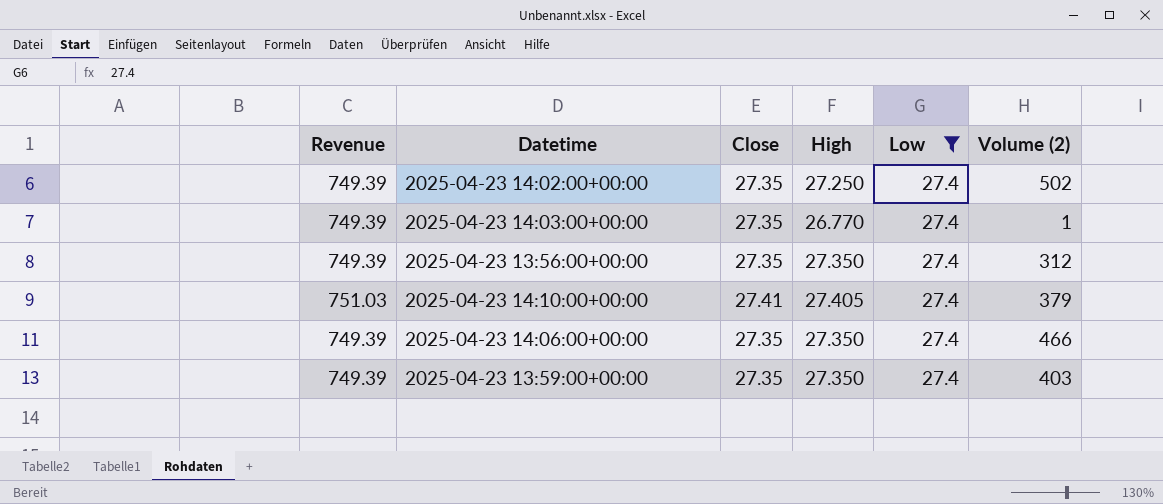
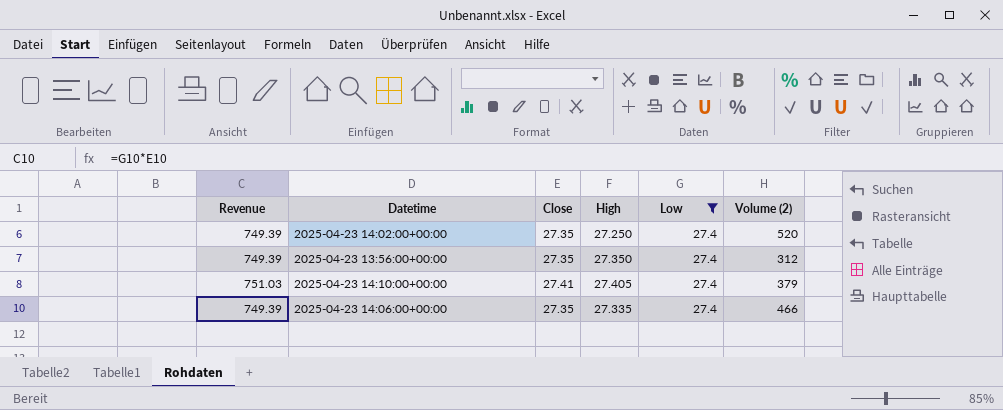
row 2025-04-23 14:03:00+00:00: 749.39 | 27.35 | 26.770 | 27.4 | 1 -> none
row 2025-04-23 13:59:00+00:00: 749.39 | 27.35 | 27.350 | 27.4 | 403 -> none
2025-04-23 14:02:00+00:00 | Volume (2): 502 -> 520
2025-04-23 14:06:00+00:00 | High: 27.350 -> 27.335

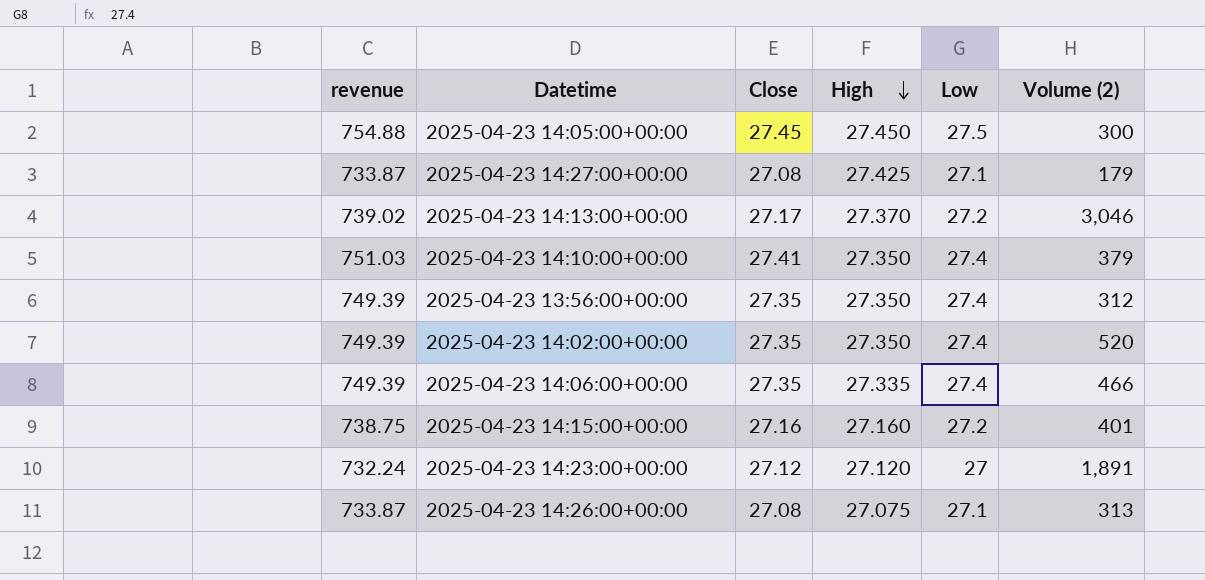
filter: Low = 27.4 -> none
row order: none -> High descending
column name: Revenue -> revenue
2025-04-23 14:10:00+00:00 | High: 27.405 -> 27.350
2025-04-23 14:02:00+00:00 | High: 27.250 -> 27.350

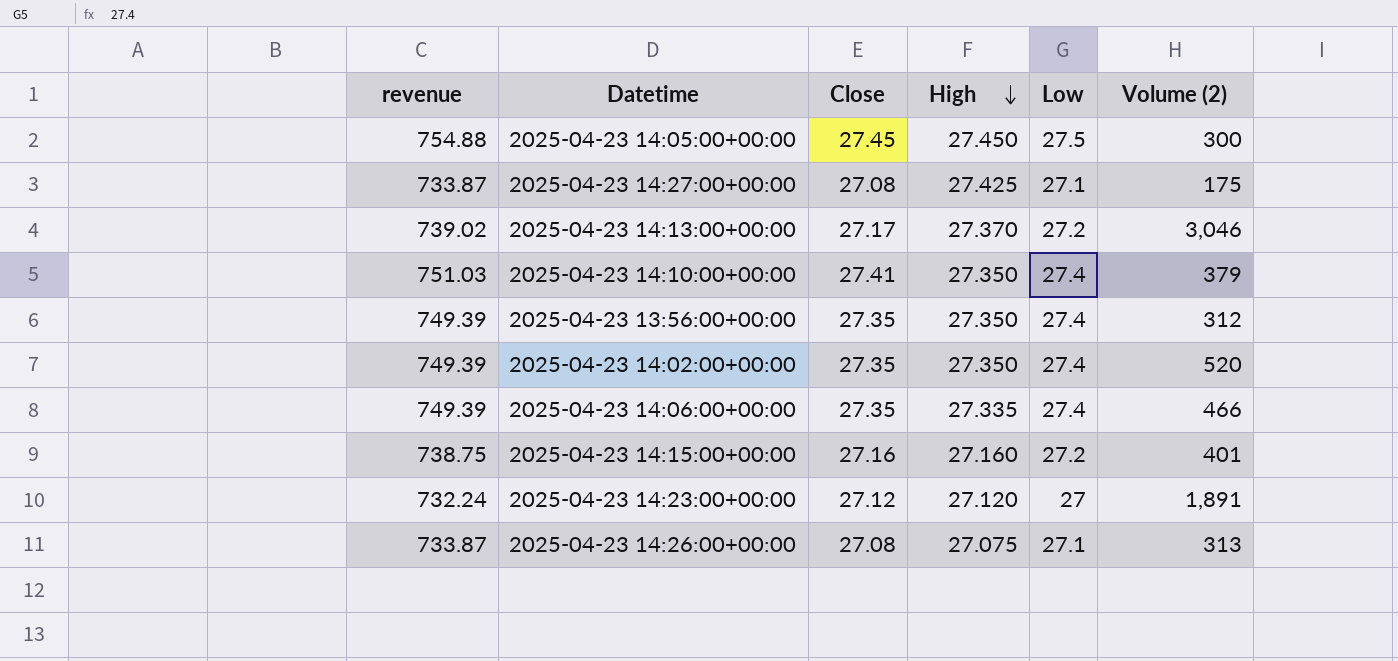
2025-04-23 14:27:00+00:00 | Volume (2): 179 -> 175

